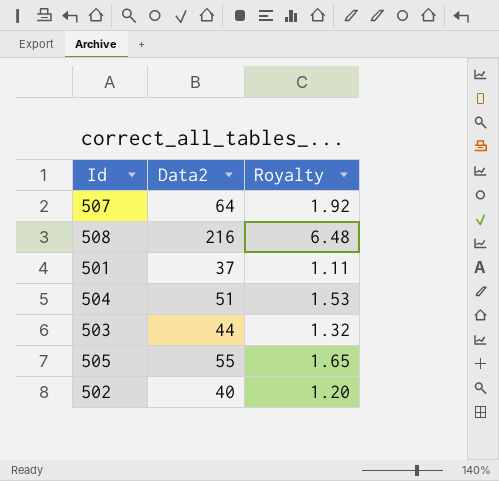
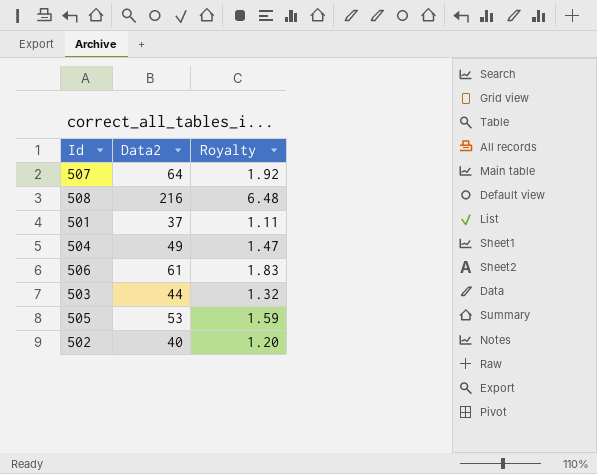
504 | Data2: 51 -> 49
504 | Royalty: 1.53 -> 1.47
row 506: none -> 61 | 1.83
505 | Data2: 55 -> 53
505 | Royalty: 1.65 -> 1.59

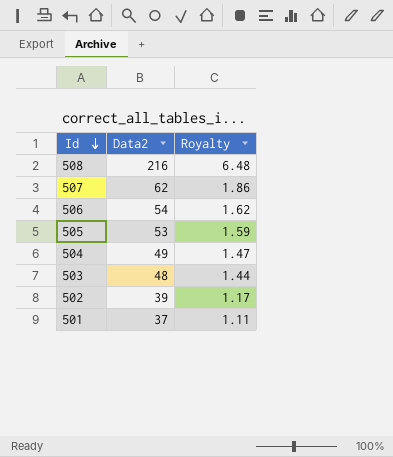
row order: none -> Id descending
507 | Data2: 64 -> 62
507 | Royalty: 1.92 -> 1.86
506 | Data2: 61 -> 54
506 | Royalty: 1.83 -> 1.62
503 | Data2: 44 -> 48
503 | Royalty: 1.32 -> 1.44
502 | Data2: 40 -> 39
502 | Royalty: 1.20 -> 1.17

